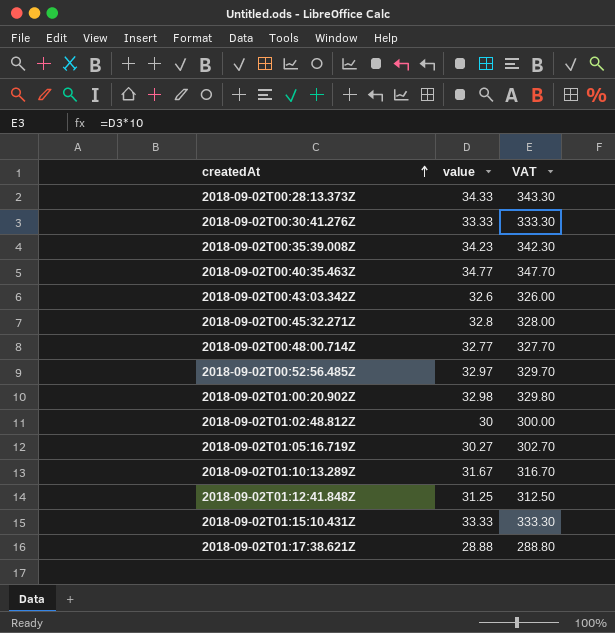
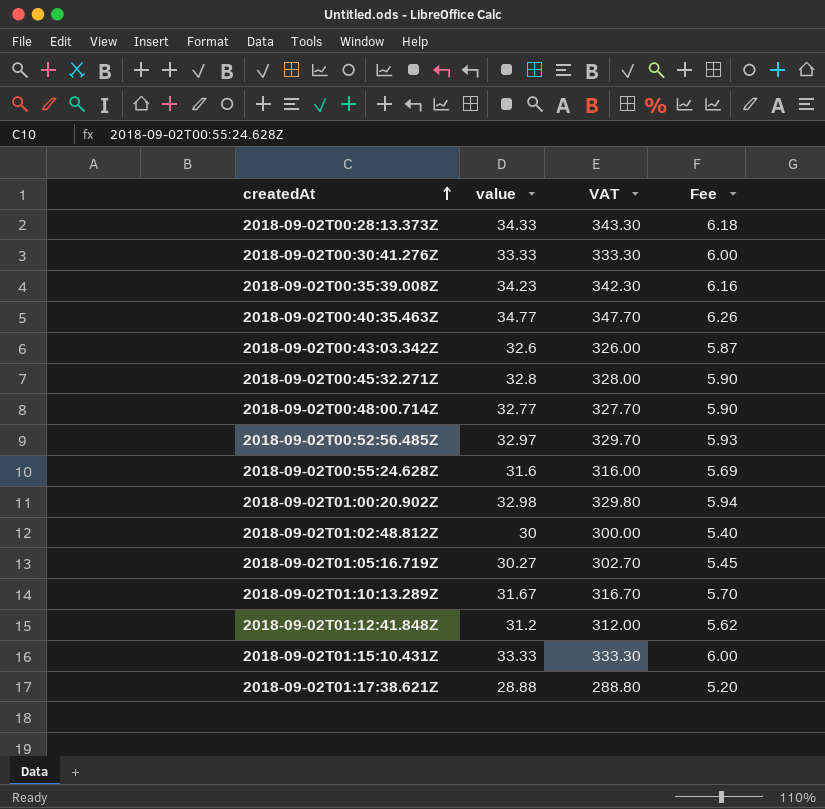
column Fee | formula: none -> [value] * 0.18
row 2018-09-02T00:55:24.628Z: none -> 31.6 | 316.00 | 5.69
2018-09-02T01:12:41.848Z | value: 31.25 -> 31.2
2018-09-02T01:12:41.848Z | VAT: 312.50 -> 312.00

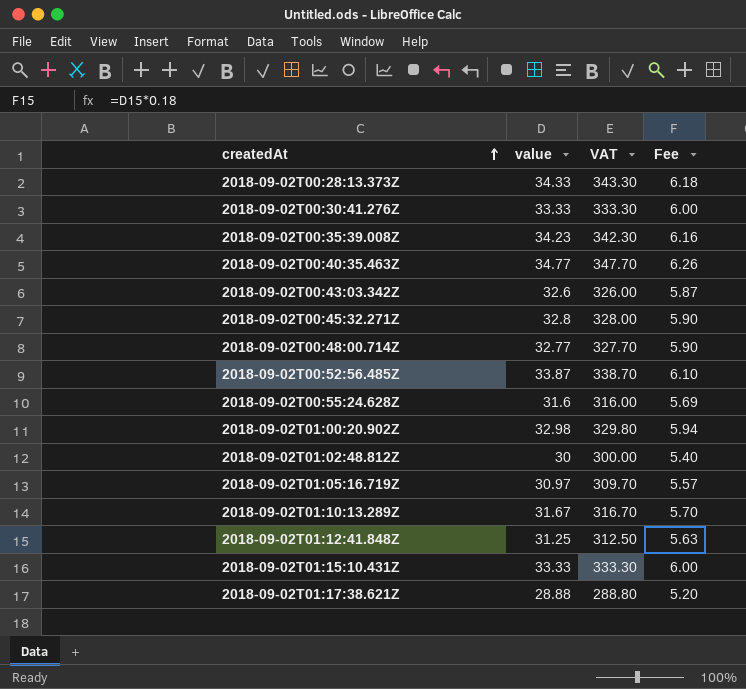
2018-09-02T00:52:56.485Z | value: 32.97 -> 33.87
2018-09-02T00:52:56.485Z | VAT: 329.70 -> 338.70
2018-09-02T00:52:56.485Z | Fee: 5.93 -> 6.10
2018-09-02T01:05:16.719Z | value: 30.27 -> 30.97
2018-09-02T01:05:16.719Z | VAT: 302.70 -> 309.70
2018-09-02T01:05:16.719Z | Fee: 5.45 -> 5.57
2018-09-02T01:12:41.848Z | value: 31.2 -> 31.25
2018-09-02T01:12:41.848Z | VAT: 312.00 -> 312.50
2018-09-02T01:12:41.848Z | Fee: 5.62 -> 5.63

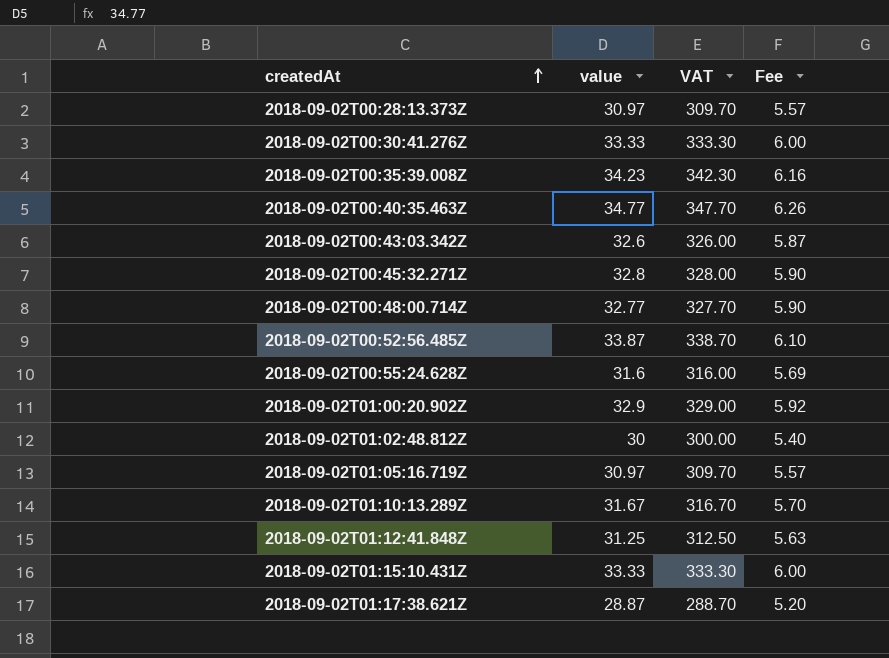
2018-09-02T00:28:13.373Z | value: 34.33 -> 30.97
2018-09-02T00:28:13.373Z | VAT: 343.30 -> 309.70
2018-09-02T00:28:13.373Z | Fee: 6.18 -> 5.57
2018-09-02T01:00:20.902Z | value: 32.98 -> 32.9
2018-09-02T01:00:20.902Z | VAT: 329.80 -> 329.00
2018-09-02T01:00:20.902Z | Fee: 5.94 -> 5.92
2018-09-02T01:17:38.621Z | value: 28.88 -> 28.87
2018-09-02T01:17:38.621Z | VAT: 288.80 -> 288.70

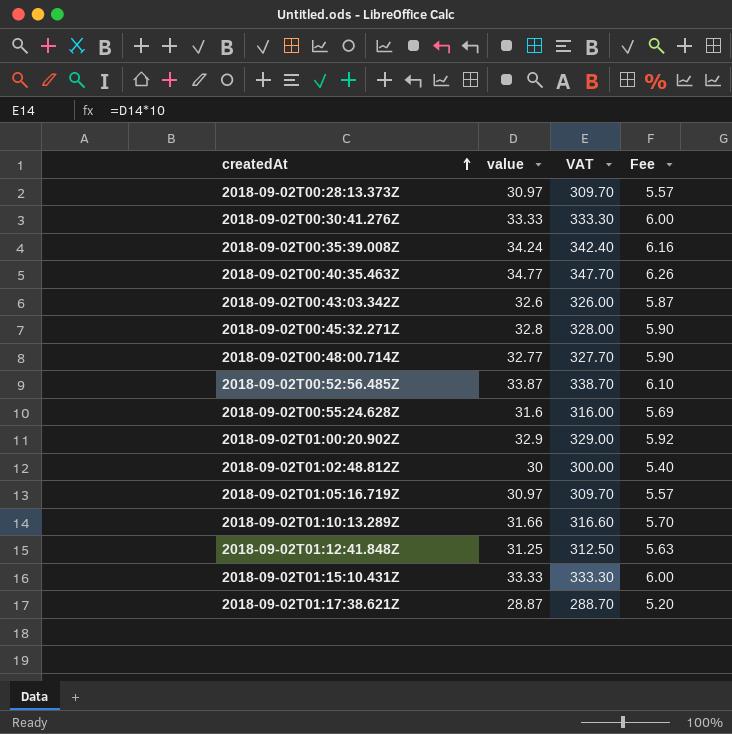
2018-09-02T00:35:39.008Z | value: 34.23 -> 34.24
2018-09-02T00:35:39.008Z | VAT: 342.30 -> 342.40
2018-09-02T01:10:13.289Z | value: 31.67 -> 31.66
2018-09-02T01:10:13.289Z | VAT: 316.70 -> 316.60

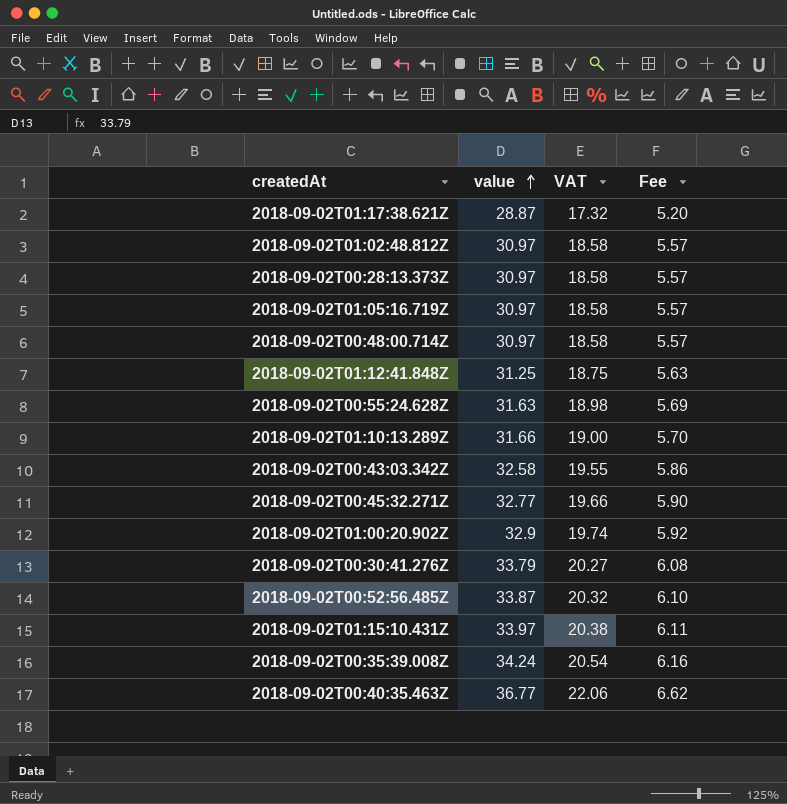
row order: createdAt ascending -> value ascending
column VAT | formula: [value] * 10 -> [value] * 0.6
2018-09-02T01:02:48.812Z | value: 30 -> 30.97
2018-09-02T01:02:48.812Z | Fee: 5.40 -> 5.57
2018-09-02T00:48:00.714Z | value: 32.77 -> 30.97
2018-09-02T00:48:00.714Z | Fee: 5.90 -> 5.57
2018-09-02T00:55:24.628Z | value: 31.6 -> 31.63
2018-09-02T00:43:03.342Z | value: 32.6 -> 32.58
2018-09-02T00:43:03.342Z | Fee: 5.87 -> 5.86
2018-09-02T00:45:32.271Z | value: 32.8 -> 32.77
2018-09-02T00:30:41.276Z | value: 33.33 -> 33.79
2018-09-02T00:30:41.276Z | Fee: 6.00 -> 6.08
2018-09-02T01:15:10.431Z | value: 33.33 -> 33.97
2018-09-02T01:15:10.431Z | Fee: 6.00 -> 6.11
2018-09-02T00:40:35.463Z | value: 34.77 -> 36.77
2018-09-02T00:40:35.463Z | Fee: 6.26 -> 6.62

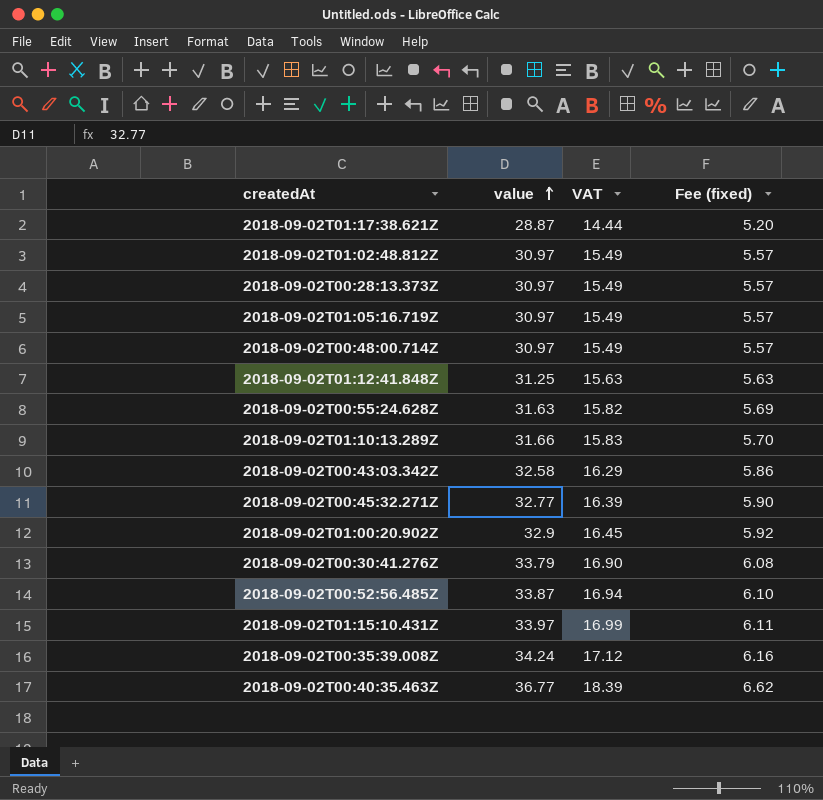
column VAT | formula: [value] * 0.6 -> [value] * 0.5
column name: Fee -> Fee (fixed)

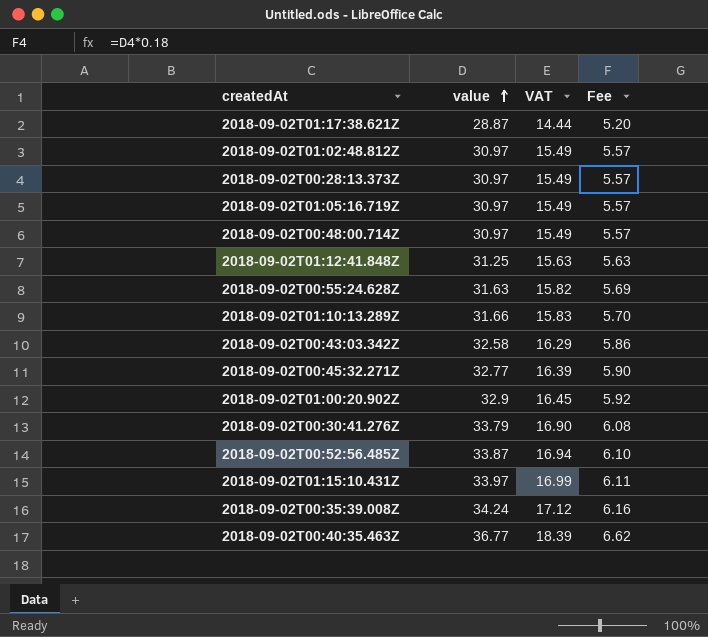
column name: Fee (fixed) -> Fee

